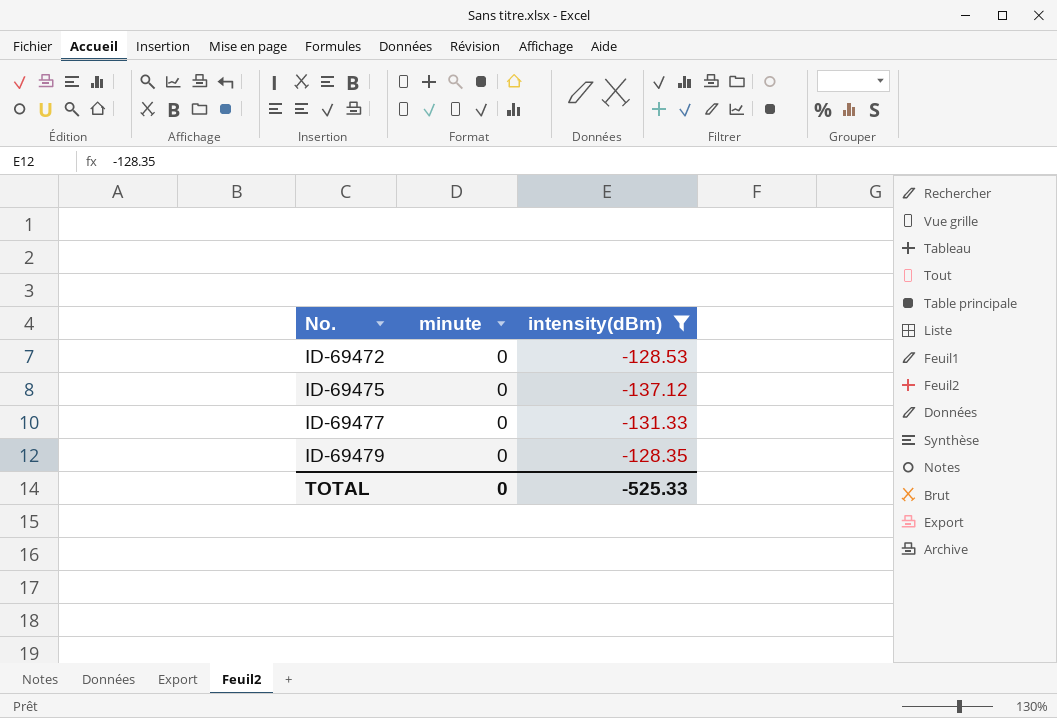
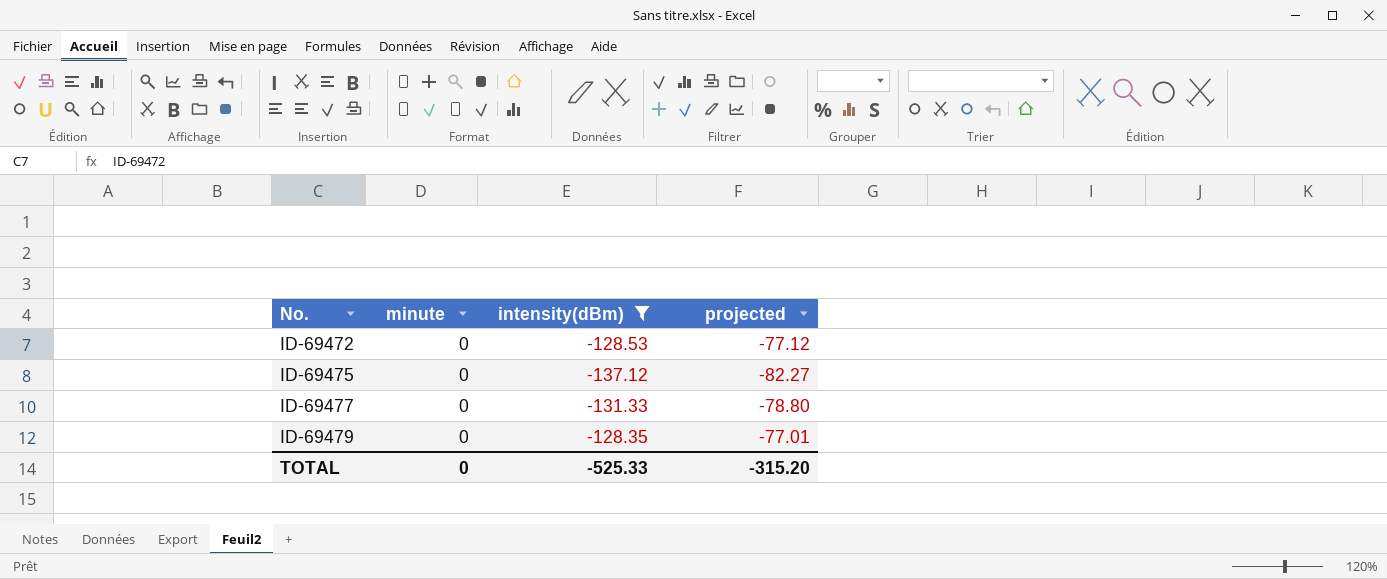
column projected | formula: none -> [intensity(dBm)] * 0.6

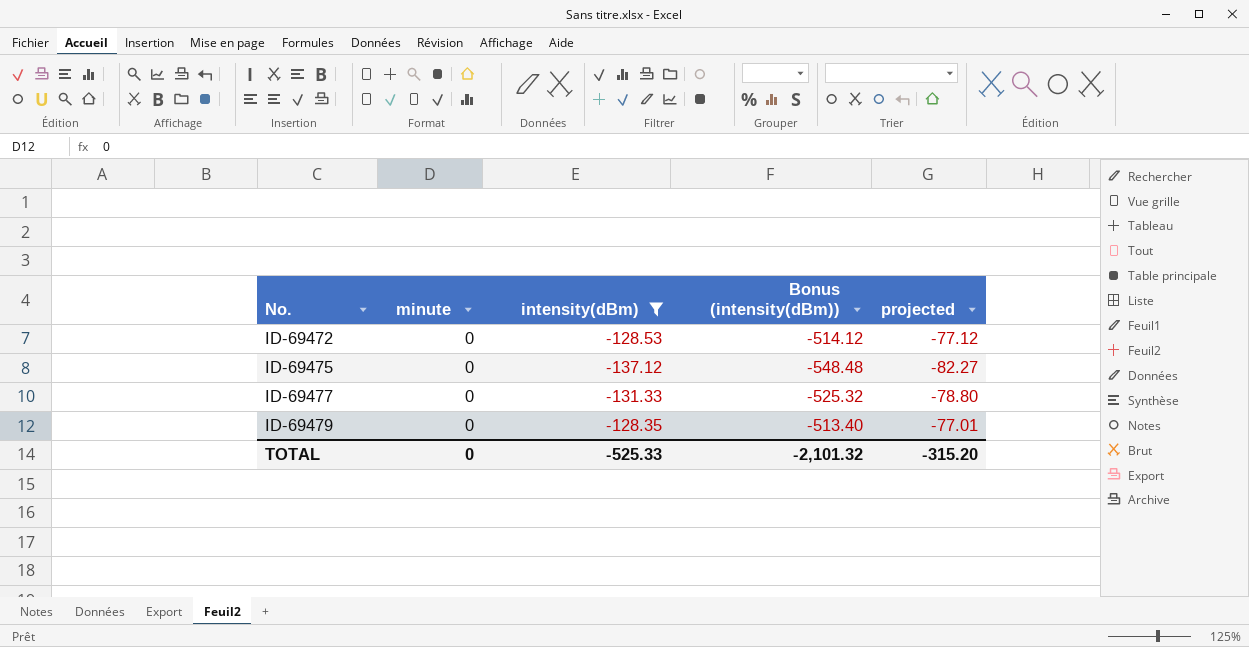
column Bonus (intensity(dBm)) | formula: none -> [intensity(dBm)] * 4

